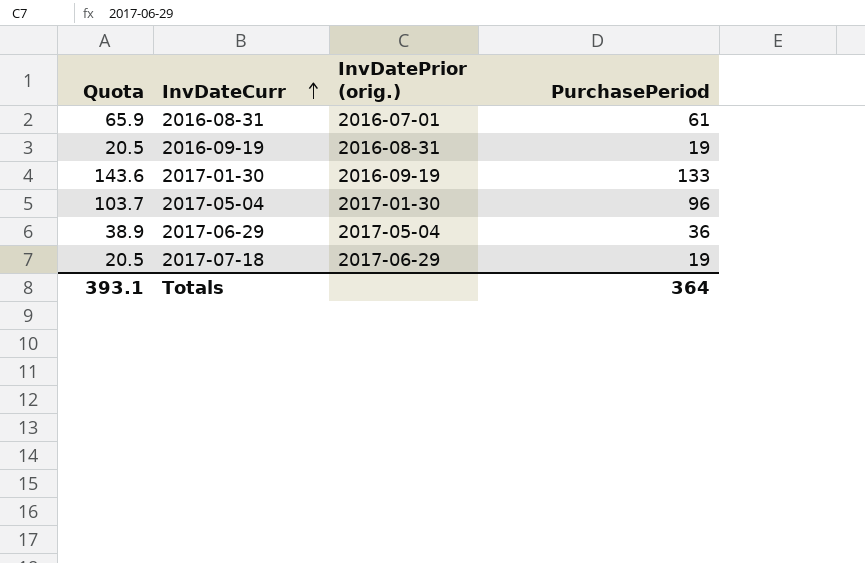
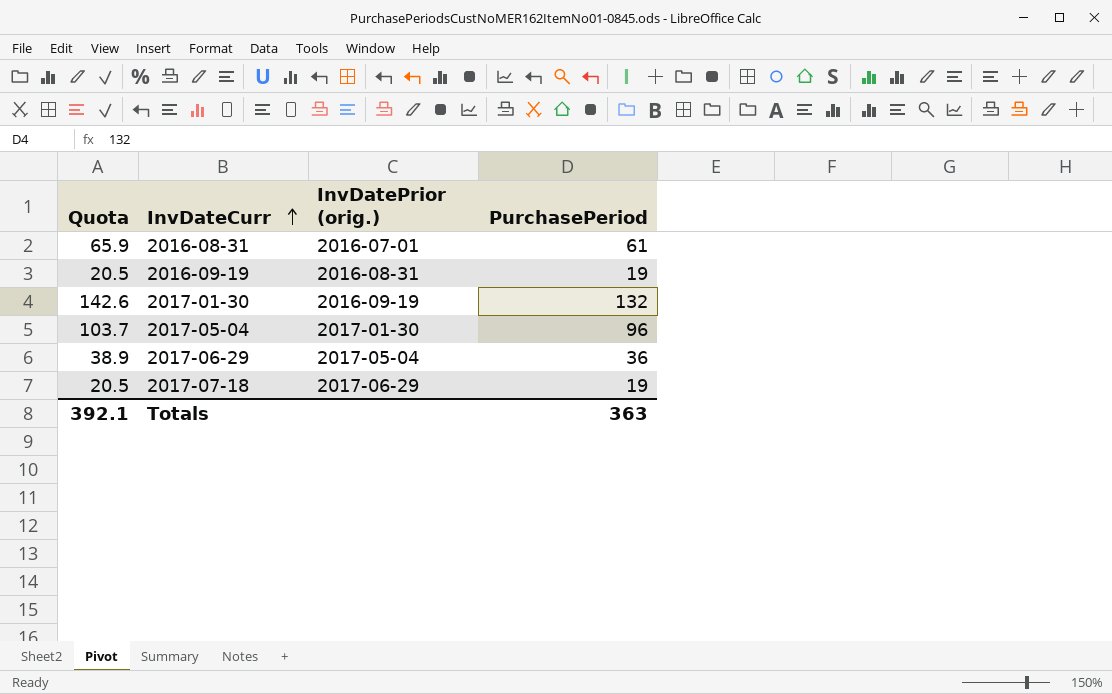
2017-01-30 | Quota: 143.6 -> 142.6
2017-01-30 | PurchasePeriod: 133 -> 132
Totals | Quota: 393.1 -> 392.1
Totals | PurchasePeriod: 364 -> 363

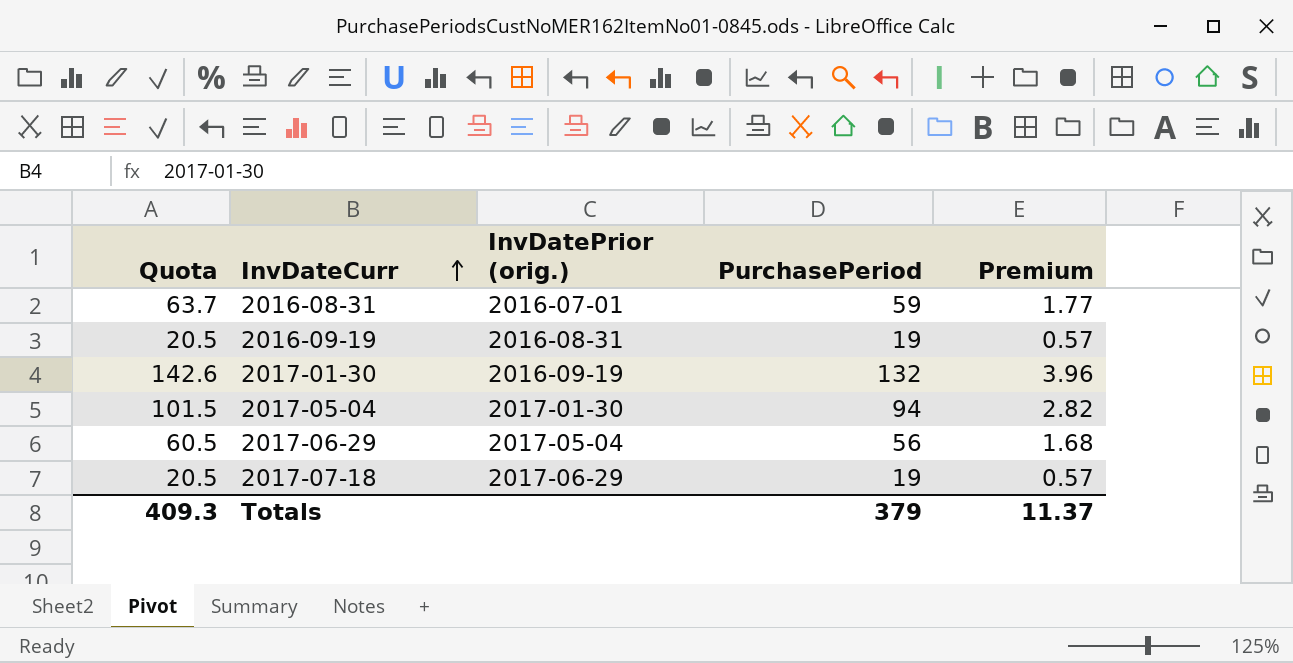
column Premium | formula: none -> [PurchasePeriod] * 0.03
2016-08-31 | Quota: 65.9 -> 63.7
2016-08-31 | PurchasePeriod: 61 -> 59
2017-05-04 | Quota: 103.7 -> 101.5
2017-05-04 | PurchasePeriod: 96 -> 94
2017-06-29 | Quota: 38.9 -> 60.5
2017-06-29 | PurchasePeriod: 36 -> 56
Totals | Quota: 392.1 -> 409.3
Totals | PurchasePeriod: 363 -> 379

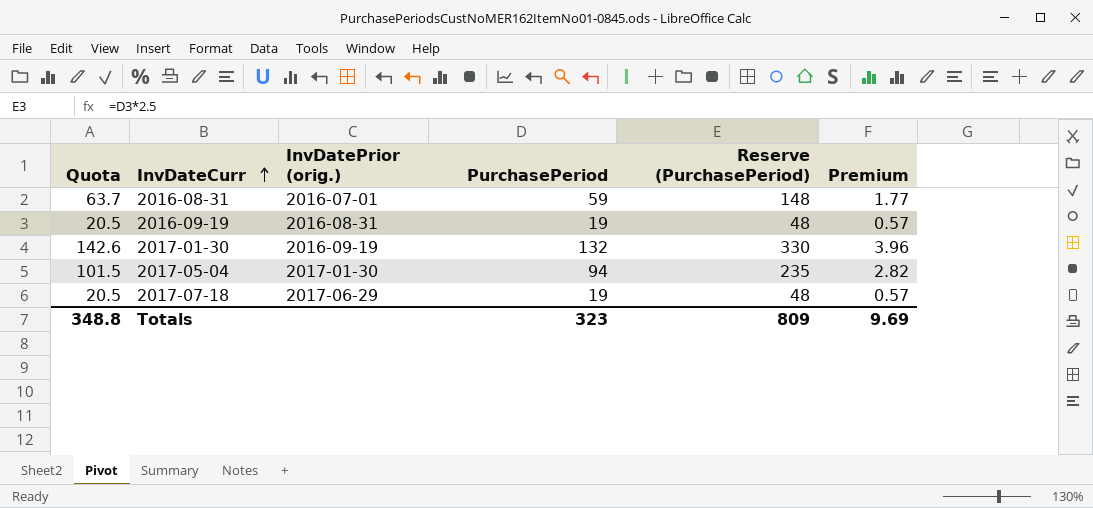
column Reserve (PurchasePeriod) | formula: none -> [PurchasePeriod] * 2.5
row 2017-06-29: 60.5 | 2017-05-04 | 56 | 1.68 -> none
Totals | Quota: 409.3 -> 348.8
Totals | PurchasePeriod: 379 -> 323
Totals | Premium: 11.37 -> 9.69

